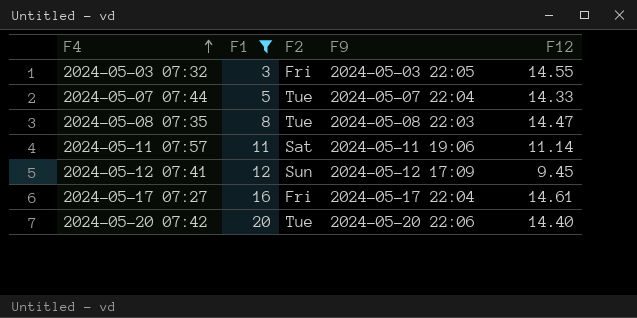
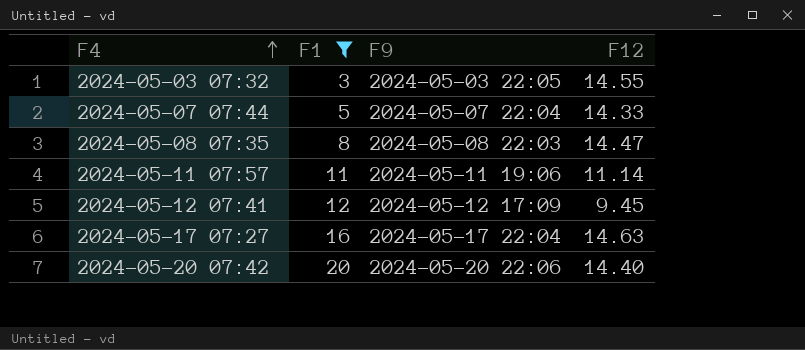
column F2 | position: 3 -> none
2024-05-17 07:27 | F12: 14.61 -> 14.63

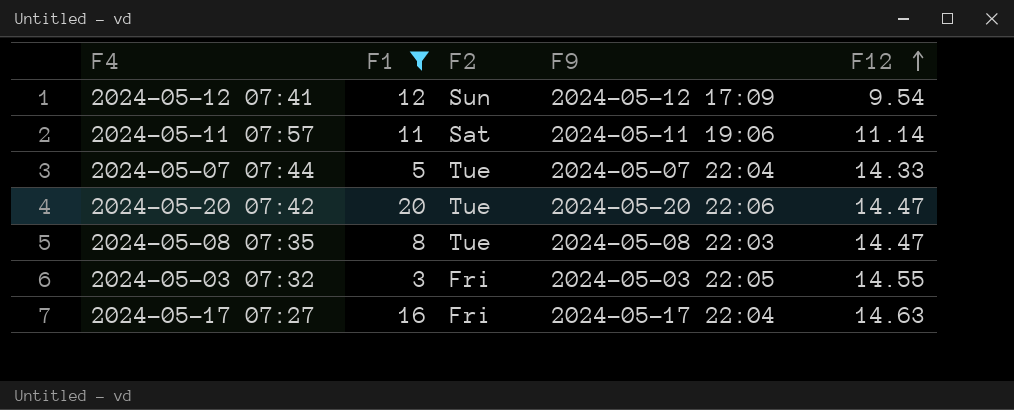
row order: F4 ascending -> F12 ascending
column F2 | position: none -> 3
2024-05-12 07:41 | F12: 9.45 -> 9.54
2024-05-20 07:42 | F12: 14.40 -> 14.47

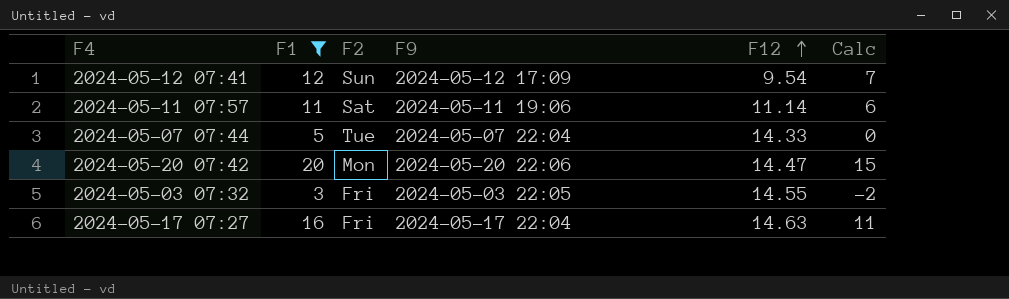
column Calc | formula: none -> [F1] - 5
row 2024-05-08 07:35: 8 | Tue | 2024-05-08 22:03 | 14.47 -> none
2024-05-20 07:42 | F2: Tue -> Mon

